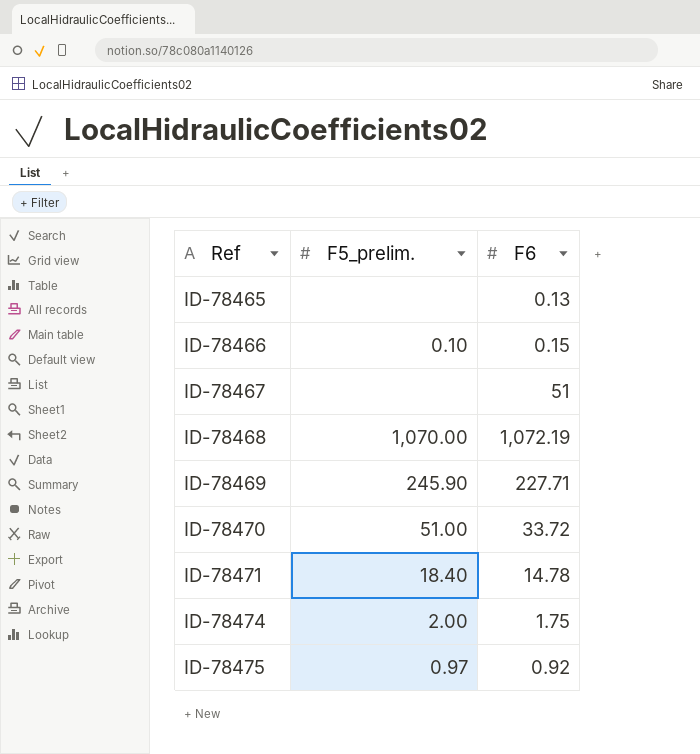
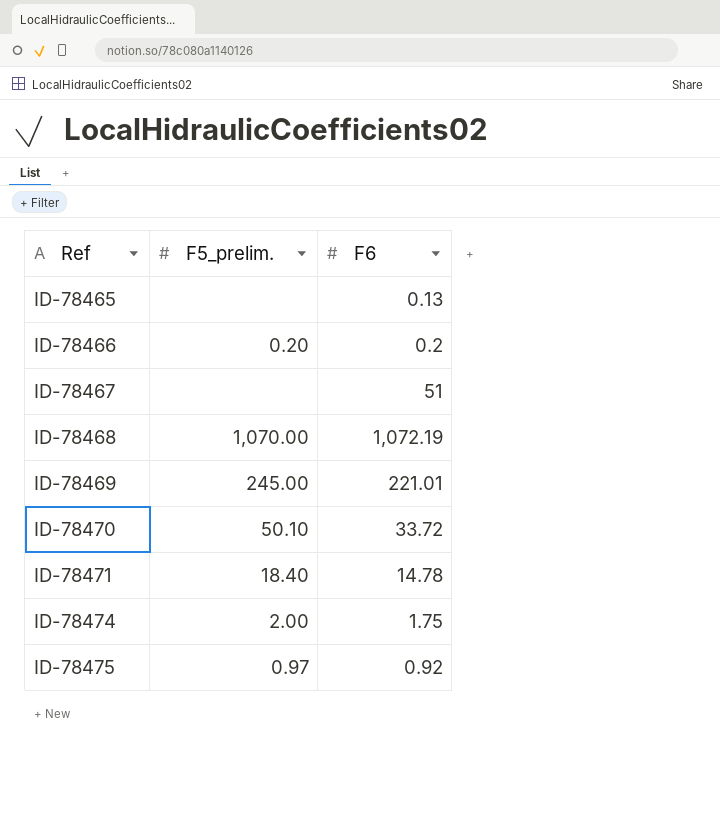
ID-78466 | F5_prelim.: 0.10 -> 0.20
ID-78466 | F6: 0.15 -> 0.2
ID-78469 | F5_prelim.: 245.90 -> 245.00
ID-78469 | F6: 227.71 -> 221.01
ID-78470 | F5_prelim.: 51.00 -> 50.10

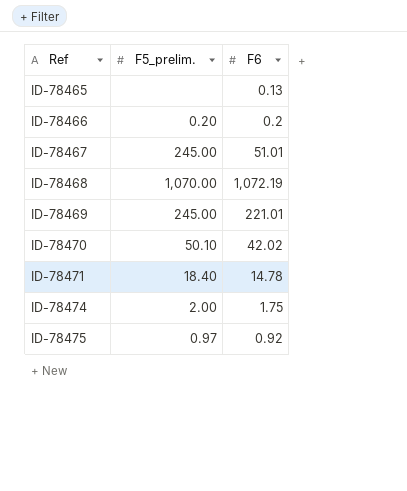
ID-78467 | F5_prelim.: none -> 245.00
ID-78467 | F6: 51 -> 51.01
ID-78470 | F6: 33.72 -> 42.02

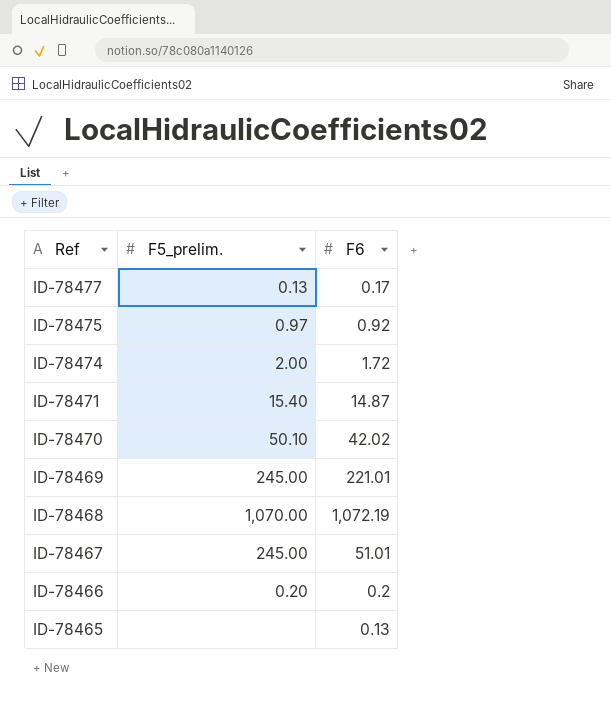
row order: Ref ascending -> Ref descending
row ID-78477: none -> 0.13 | 0.17
ID-78474 | F6: 1.75 -> 1.72
ID-78471 | F5_prelim.: 18.40 -> 15.40
ID-78471 | F6: 14.78 -> 14.87

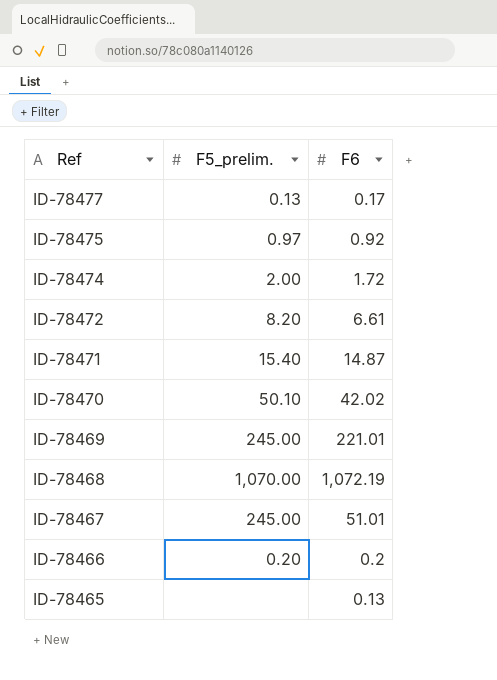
row ID-78472: none -> 8.20 | 6.61

